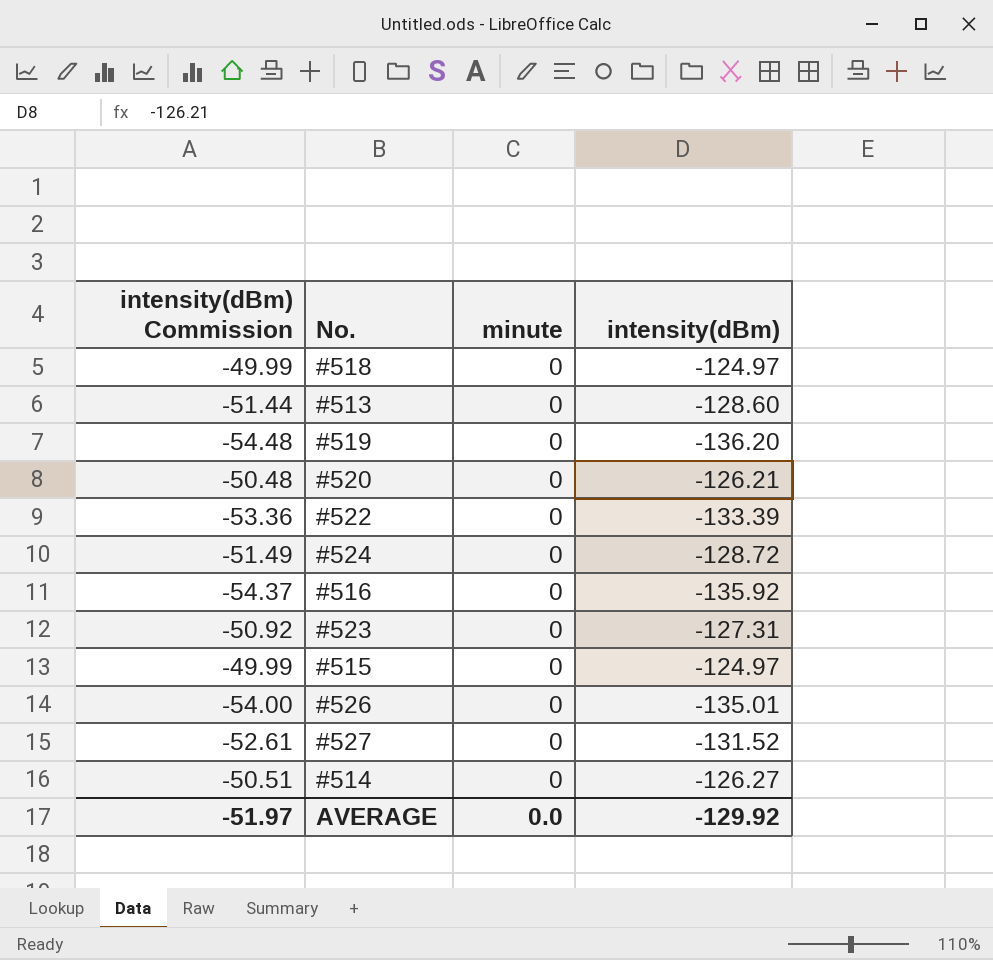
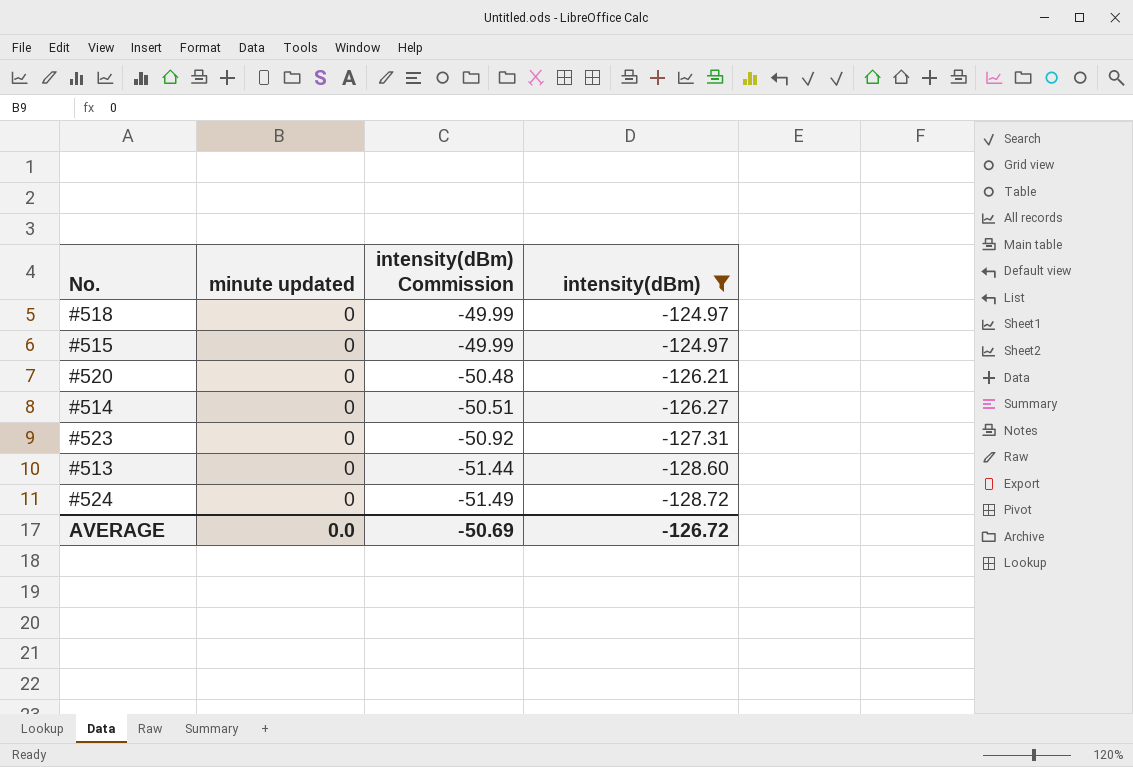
filter: none -> intensity(dBm) >= -128.72
row order: none -> intensity(dBm) Commission descending
column name: minute -> minute updated
column intensity(dBm) Commission | position: 1 -> 3
AVERAGE | intensity(dBm) Commission: -51.97 -> -50.69
AVERAGE | intensity(dBm): -129.92 -> -126.72

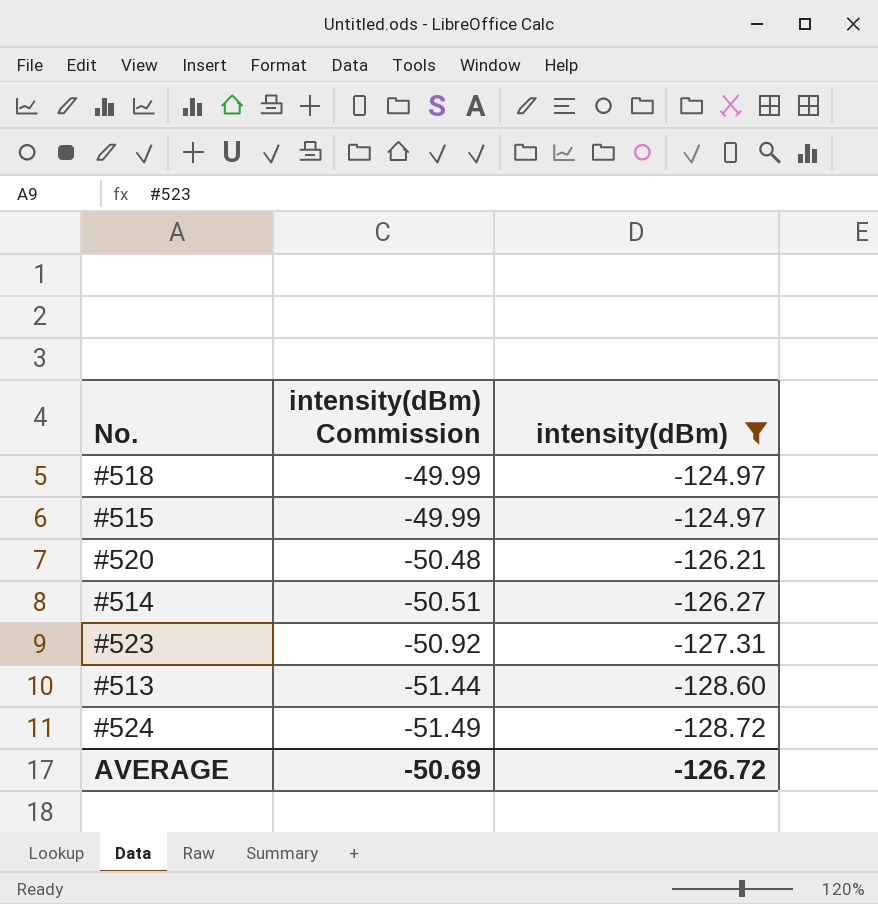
column minute updated | position: 2 -> none

